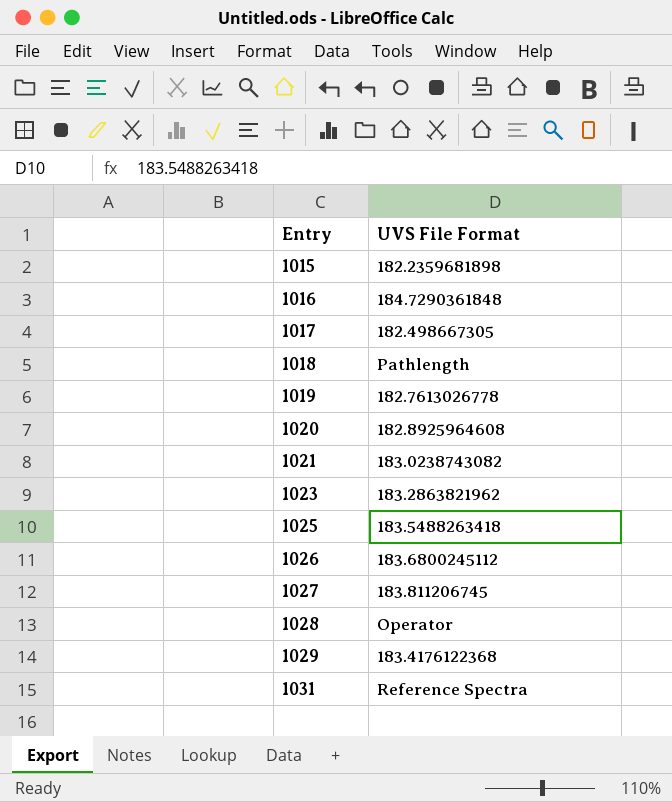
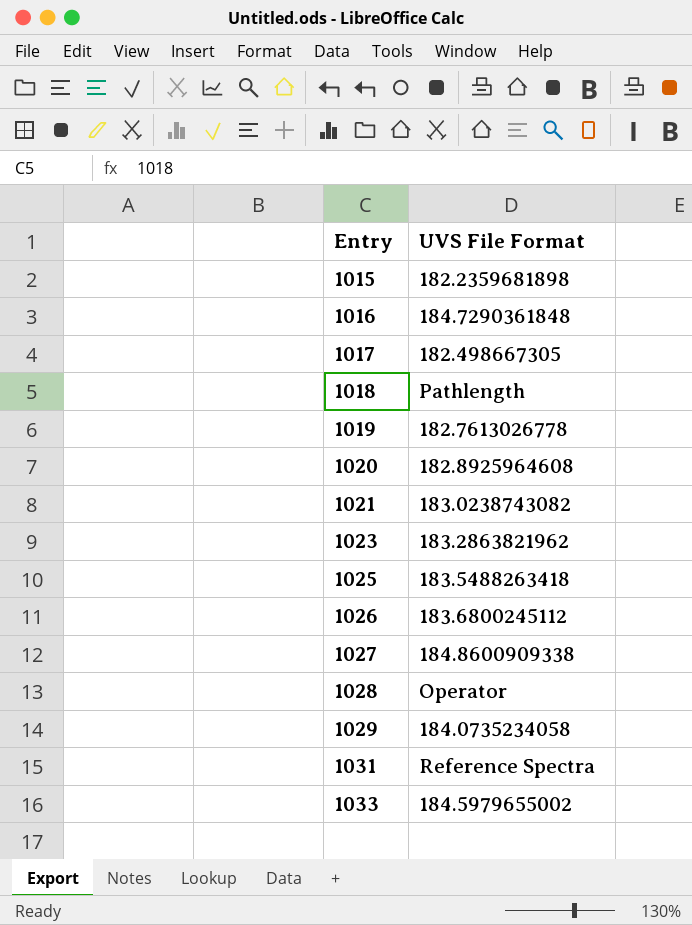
1027 | UVS File Format: 183.811206745 -> 184.8600909338
1029 | UVS File Format: 183.4176122368 -> 184.0735234058
row 1033: none -> 184.5979655002

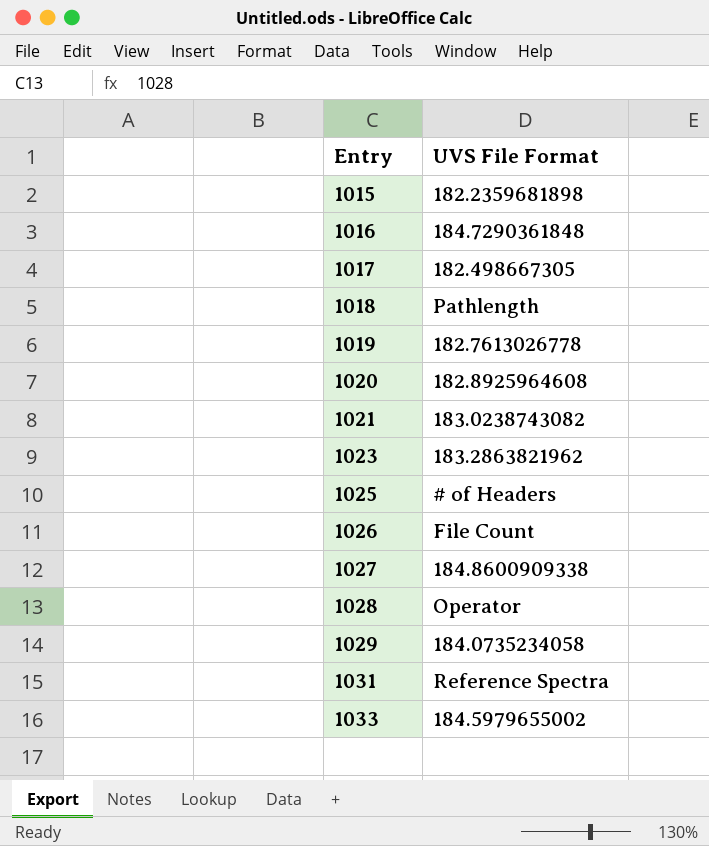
1025 | UVS File Format: 183.5488263418 -> # of Headers
1026 | UVS File Format: 183.6800245112 -> File Count

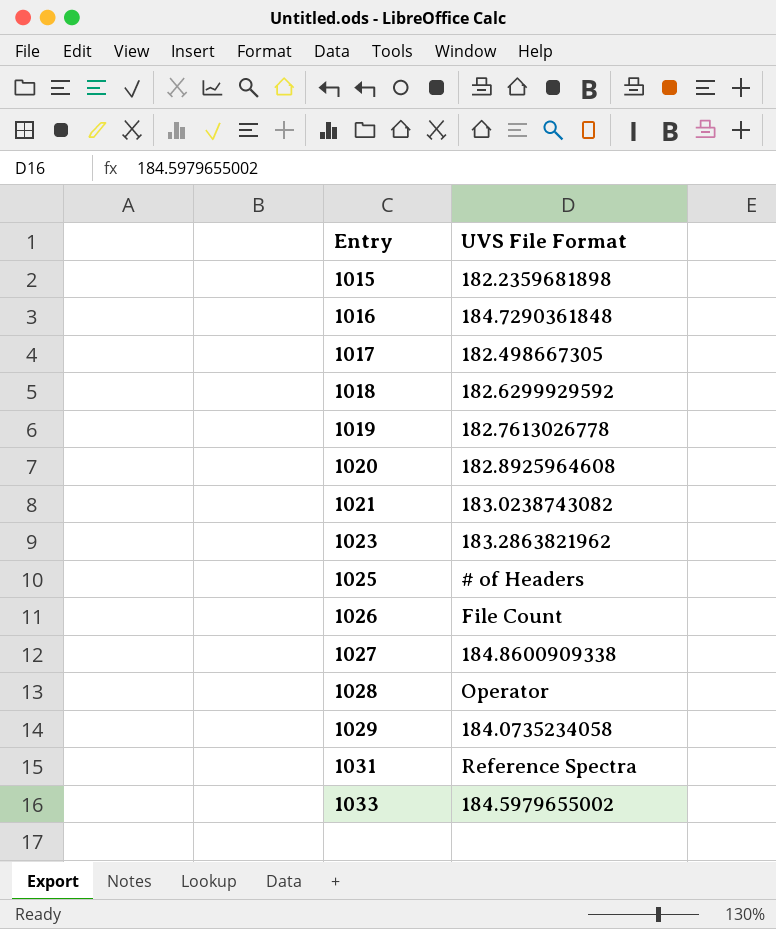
1018 | UVS File Format: Pathlength -> 182.6299929592

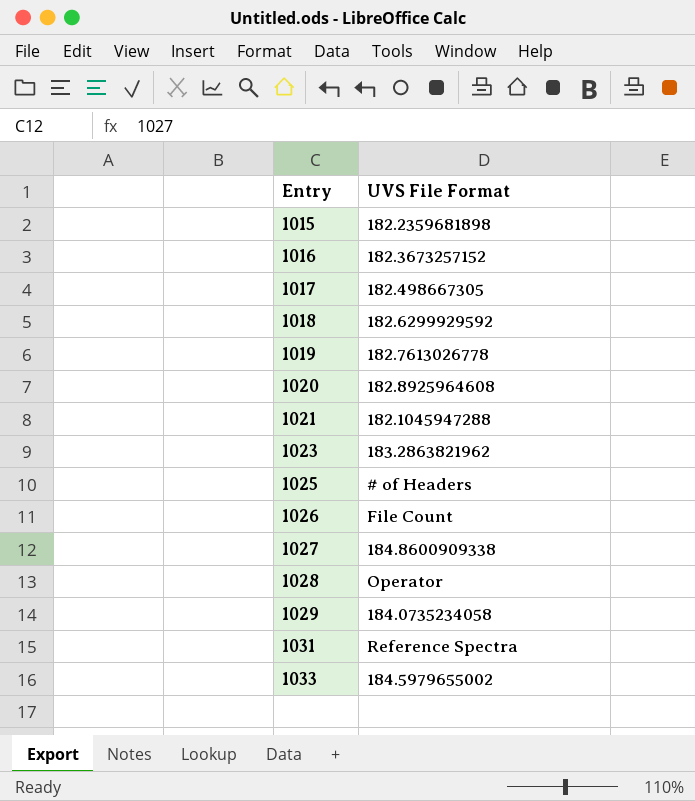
1016 | UVS File Format: 184.7290361848 -> 182.3673257152
1021 | UVS File Format: 183.0238743082 -> 182.1045947288

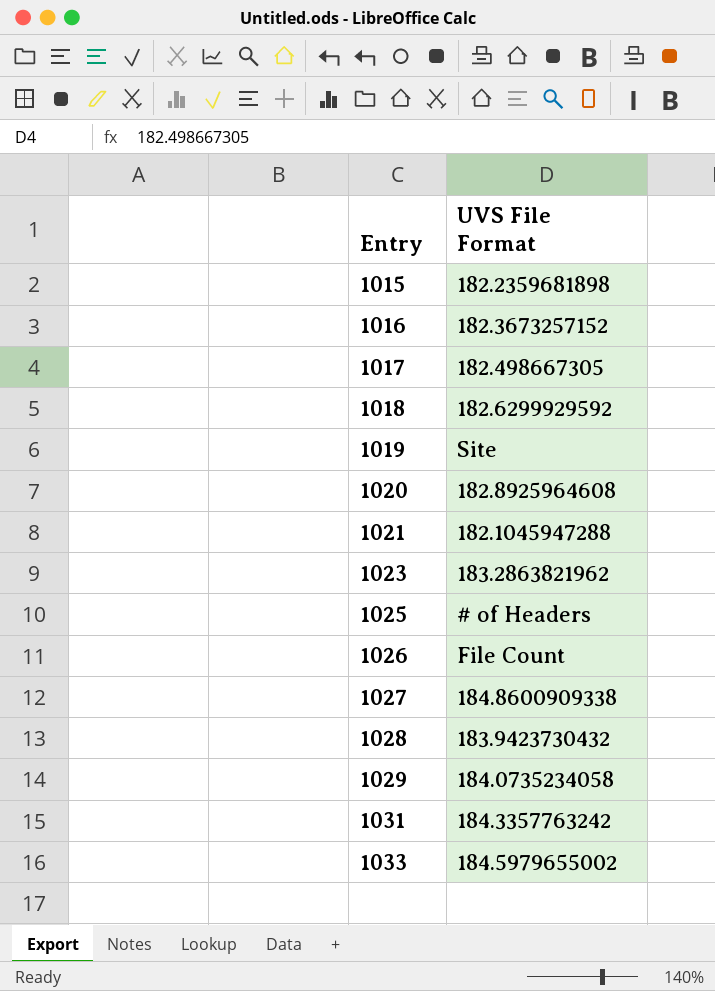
1019 | UVS File Format: 182.7613026778 -> Site
1028 | UVS File Format: Operator -> 183.9423730432
1031 | UVS File Format: Reference Spectra -> 184.3357763242

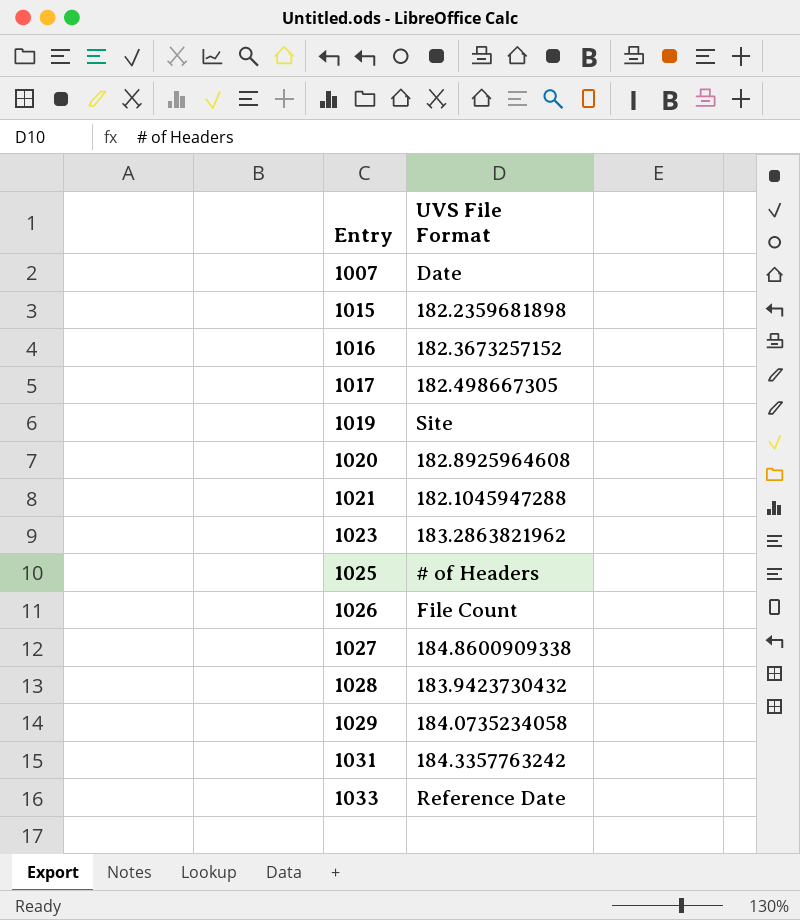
row 1018: 182.6299929592 -> none
row 1007: none -> Date
1033 | UVS File Format: 184.5979655002 -> Reference Date

